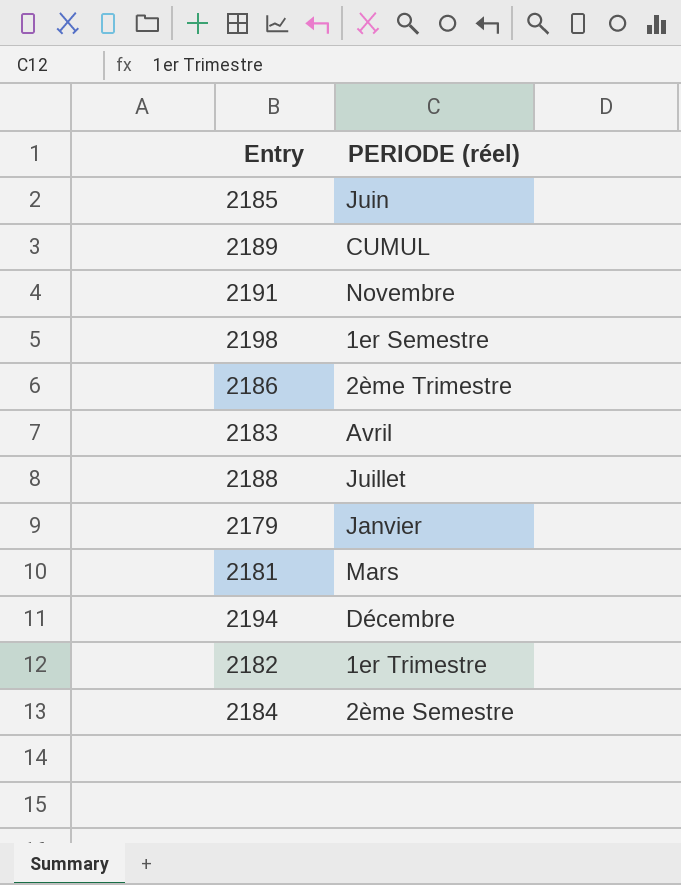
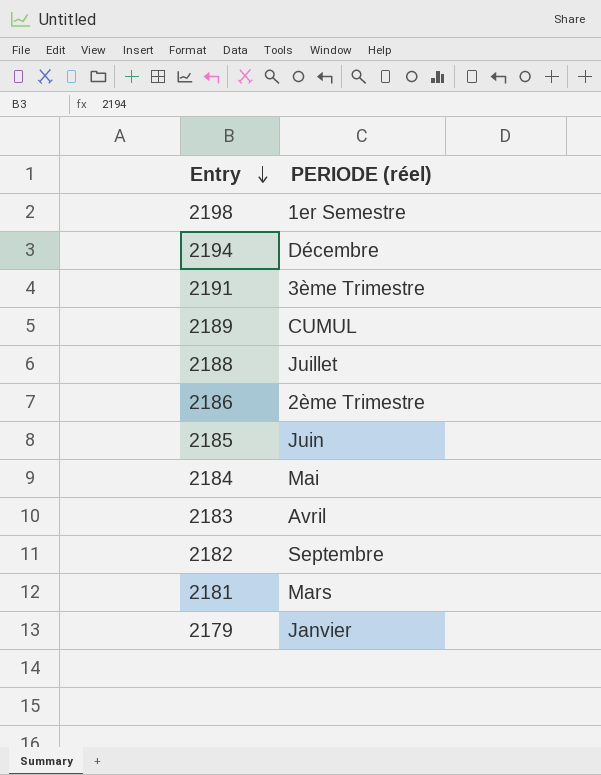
row order: none -> Entry descending
2191 | PERIODE (réel): Novembre -> 3ème Trimestre
2184 | PERIODE (réel): 2ème Semestre -> Mai
2182 | PERIODE (réel): 1er Trimestre -> Septembre

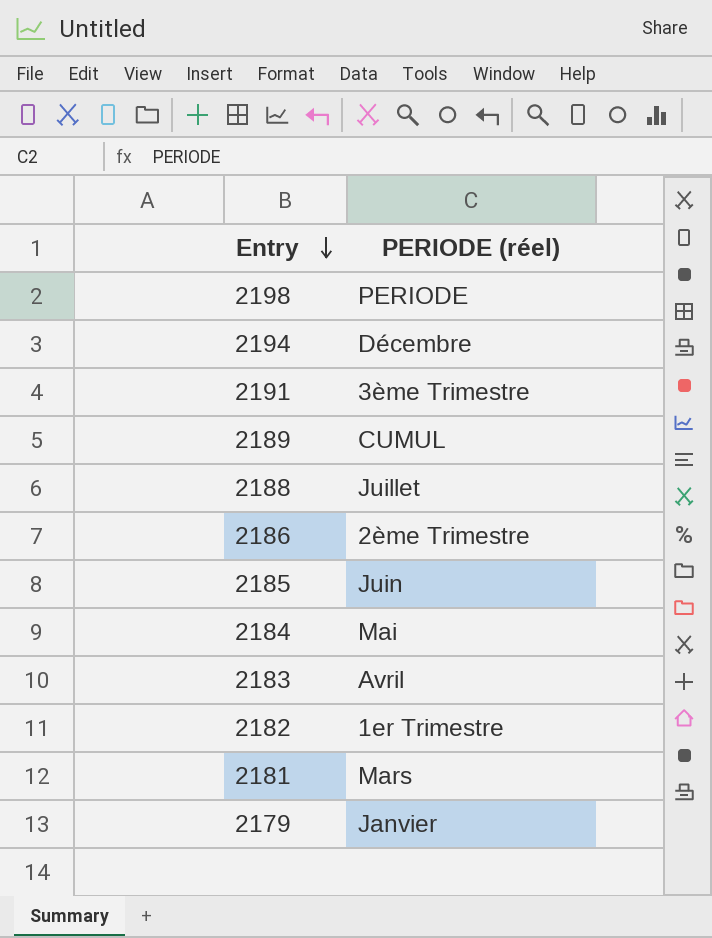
2198 | PERIODE (réel): 1er Semestre -> PERIODE
2182 | PERIODE (réel): Septembre -> 1er Trimestre

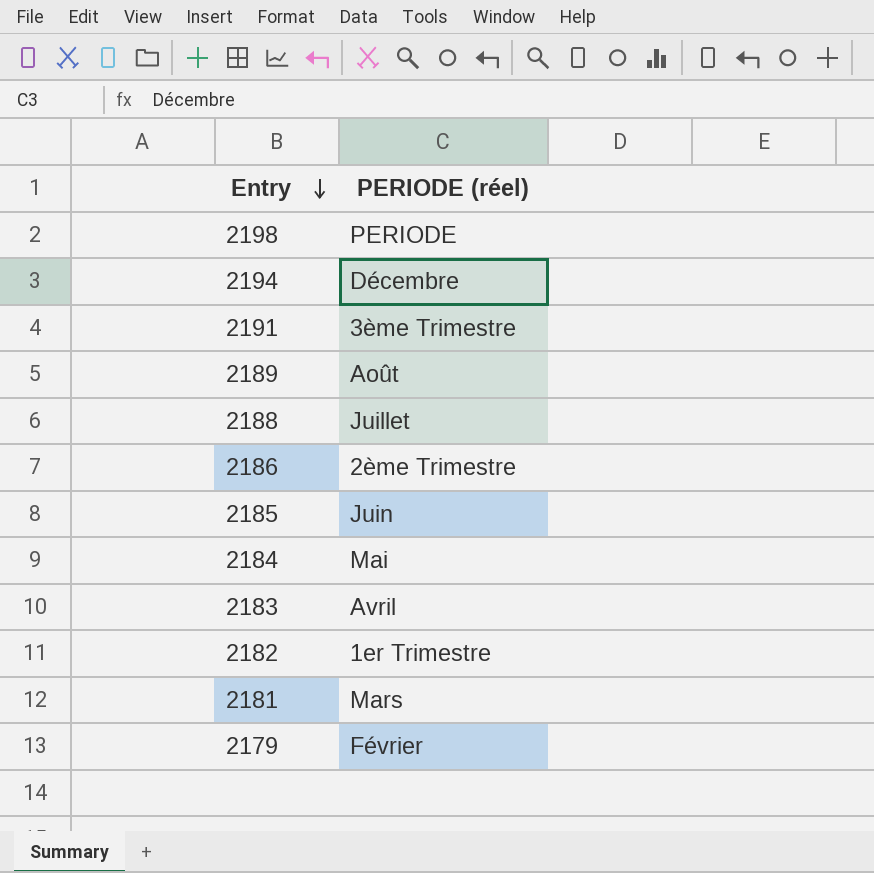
2189 | PERIODE (réel): CUMUL -> Août
2179 | PERIODE (réel): Janvier -> Février

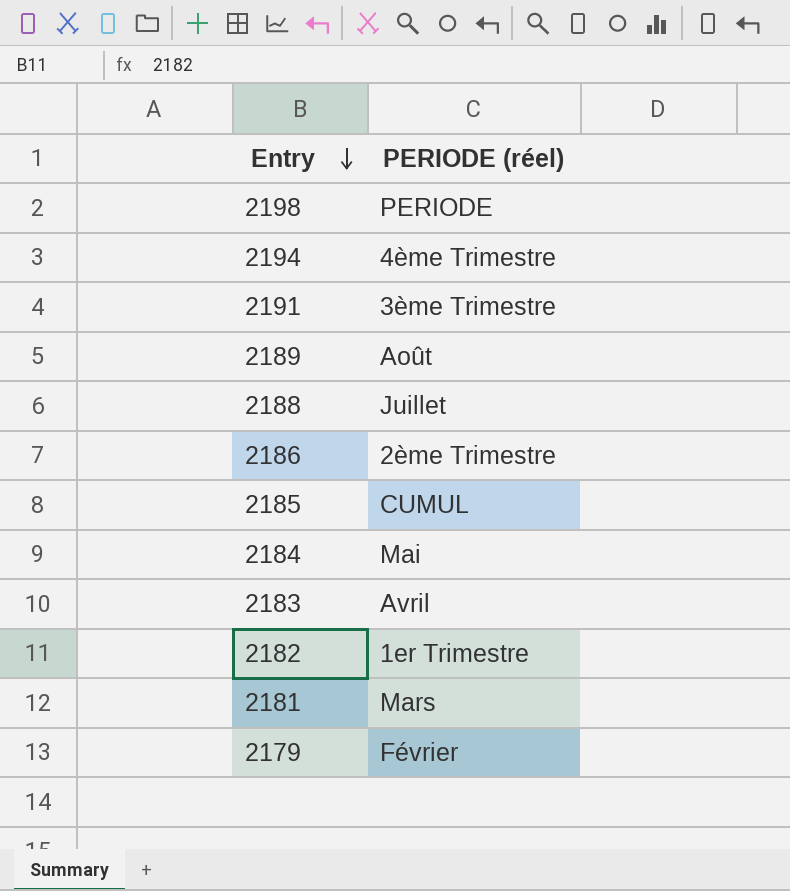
2194 | PERIODE (réel): Décembre -> 4ème Trimestre
2185 | PERIODE (réel): Juin -> CUMUL

